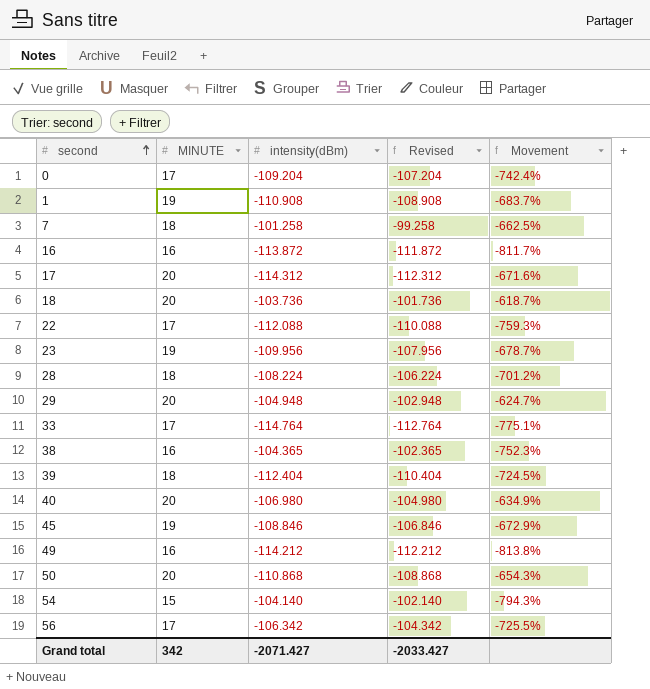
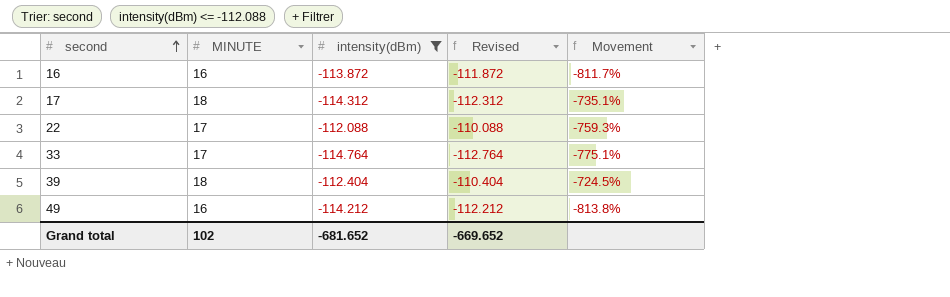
filter: none -> intensity(dBm) <= -112.088
17 | MINUTE: 20 -> 18
17 | Movement: -671.6% -> -735.1%
Grand total | MINUTE: 342 -> 102
Grand total | intensity(dBm): -2071.427 -> -681.652
Grand total | Revised: -2033.427 -> -669.652

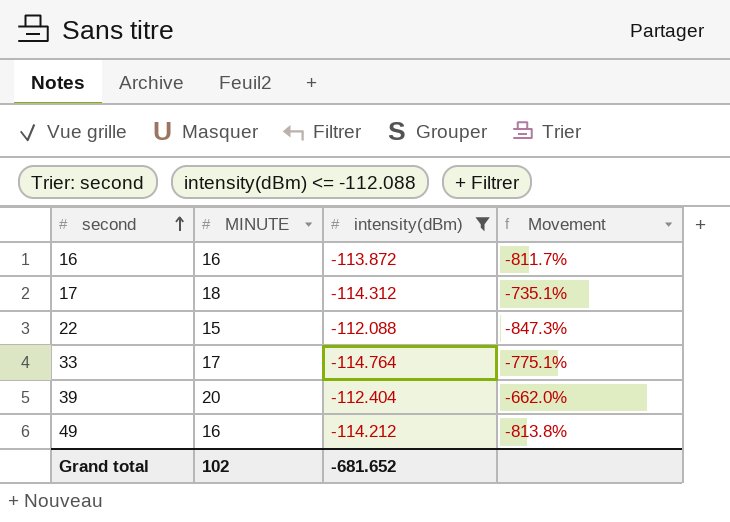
column Revised | formula: [intensity(dBm)] + 2 -> none
22 | MINUTE: 17 -> 15
22 | Movement: -759.3% -> -847.3%
39 | MINUTE: 18 -> 20
39 | Movement: -724.5% -> -662.0%

